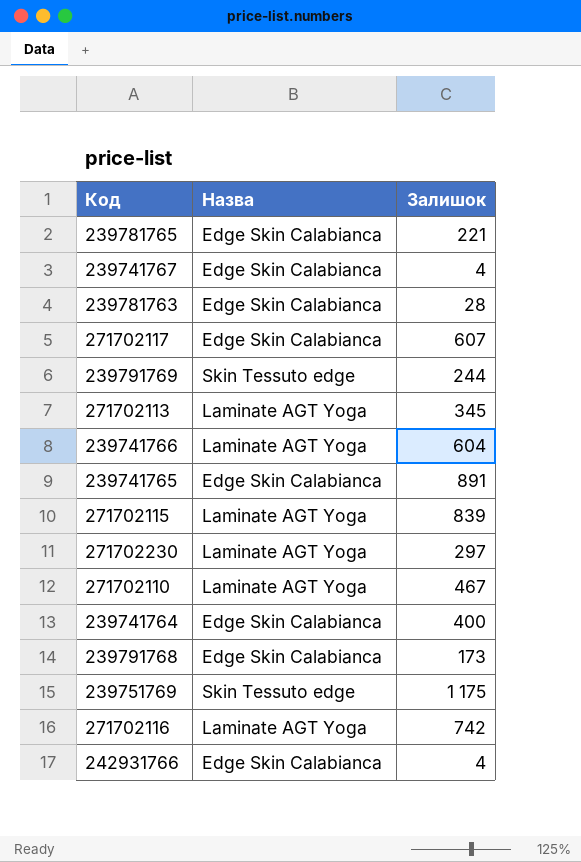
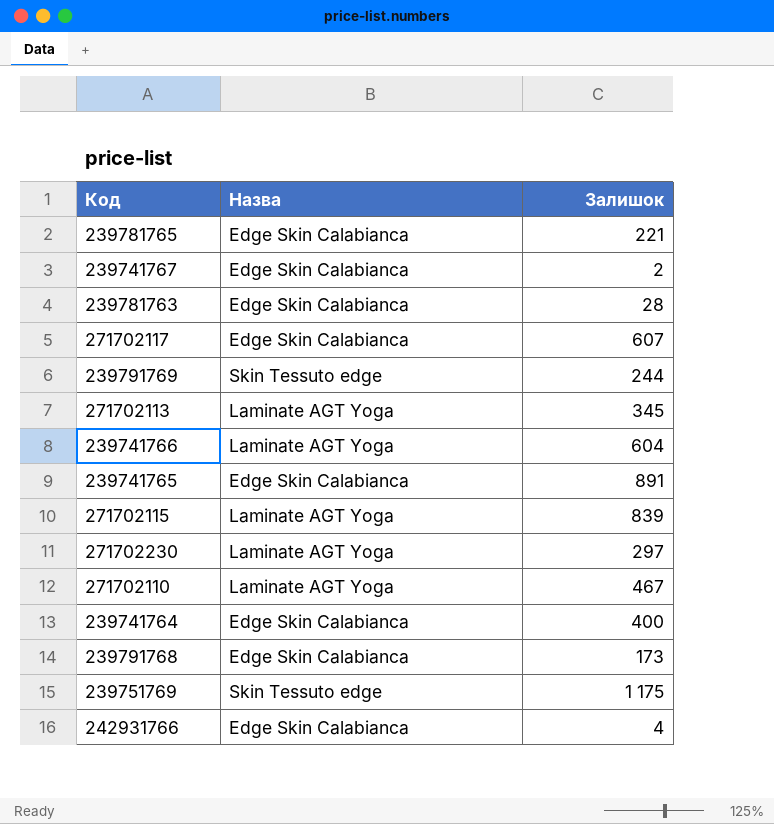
row 271702116: Laminate AGT Yoga | 742 -> none
239741767 | Залишок: 4 -> 2

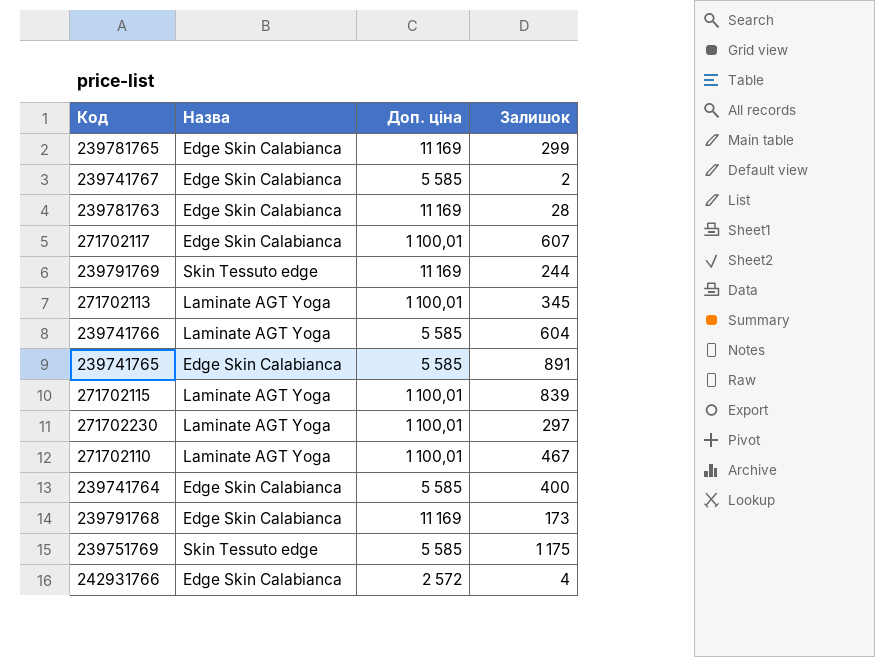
column Доп. ціна | position: none -> 3
239781765 | Залишок: 221 -> 299

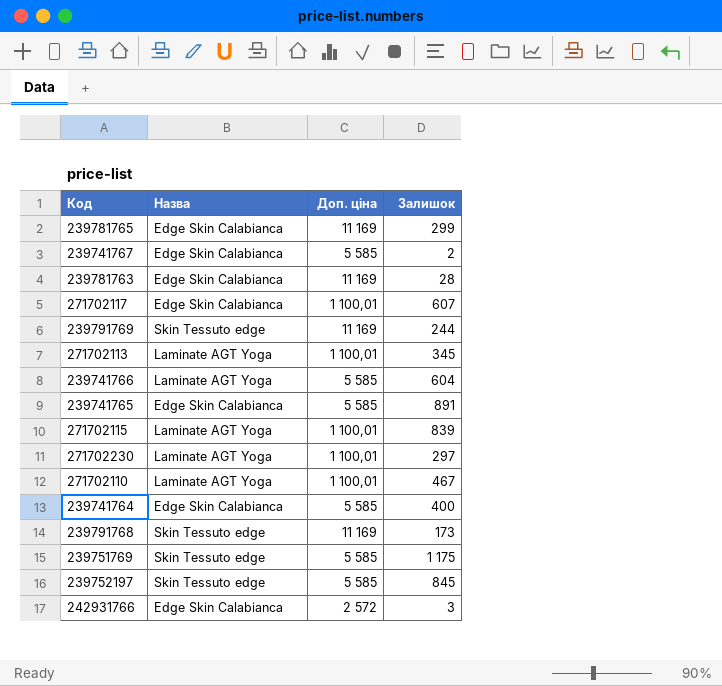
239791768 | Назва: Edge Skin Calabianca -> Skin Tessuto edge
row 239752197: none -> Skin Tessuto edge | 5 585 | 845
242931766 | Залишок: 4 -> 3

